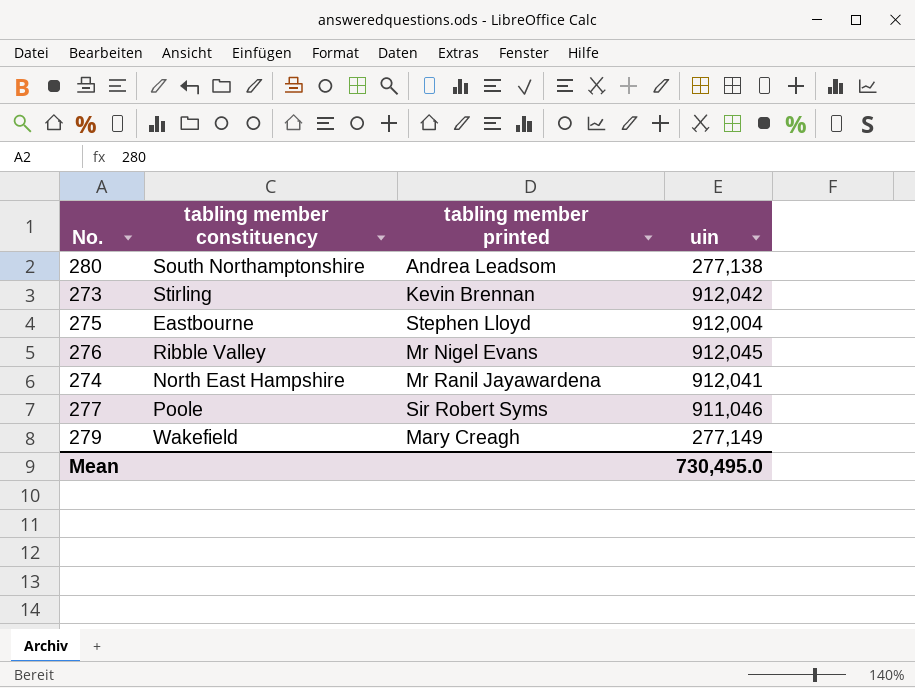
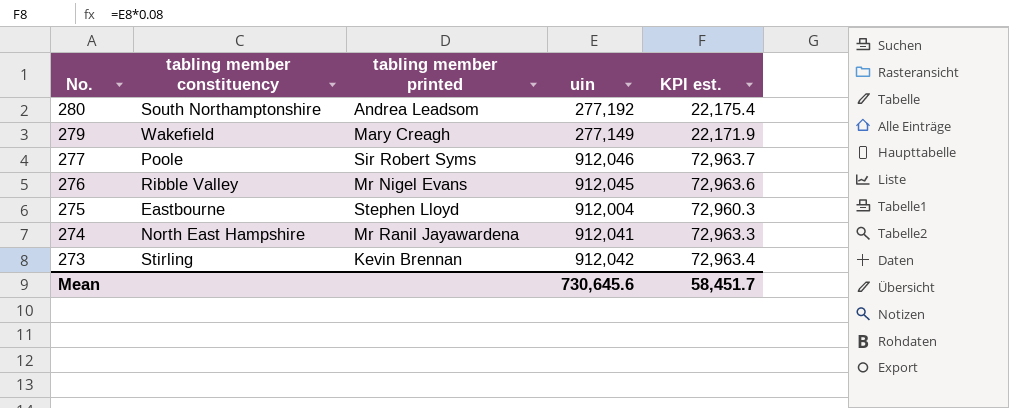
row order: none -> No. descending
column KPI est. | formula: none -> [uin] * 0.08
280 | uin: 277,138 -> 277,192
277 | uin: 911,046 -> 912,046
Mean | uin: 730,495.0 -> 730,645.6

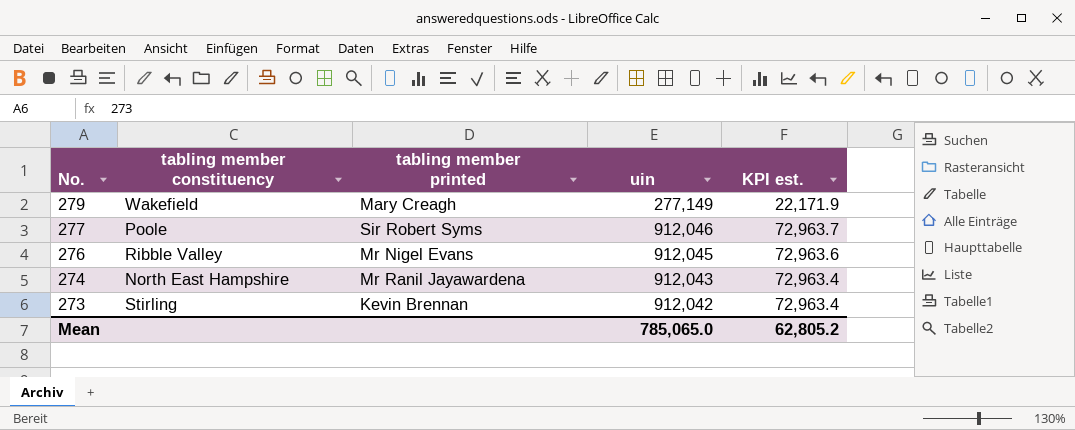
row 280: South Northamptonshire | Andrea Leadsom | 277,192 | 22,175.4 -> none
row 275: Eastbourne | Stephen Lloyd | 912,004 | 72,960.3 -> none
274 | uin: 912,041 -> 912,043
274 | KPI est.: 72,963.3 -> 72,963.4
Mean | uin: 730,645.6 -> 785,065.0
Mean | KPI est.: 58,451.7 -> 62,805.2

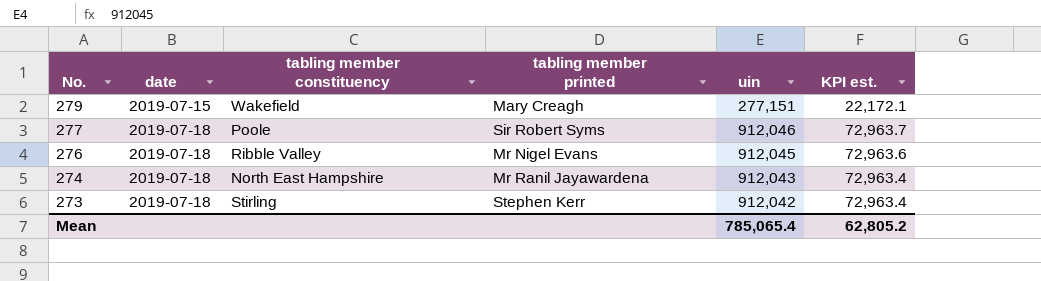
column date | position: none -> 2
279 | uin: 277,149 -> 277,151
279 | KPI est.: 22,171.9 -> 22,172.1
273 | tabling member printed: Kevin Brennan -> Stephen Kerr
Mean | uin: 785,065.0 -> 785,065.4

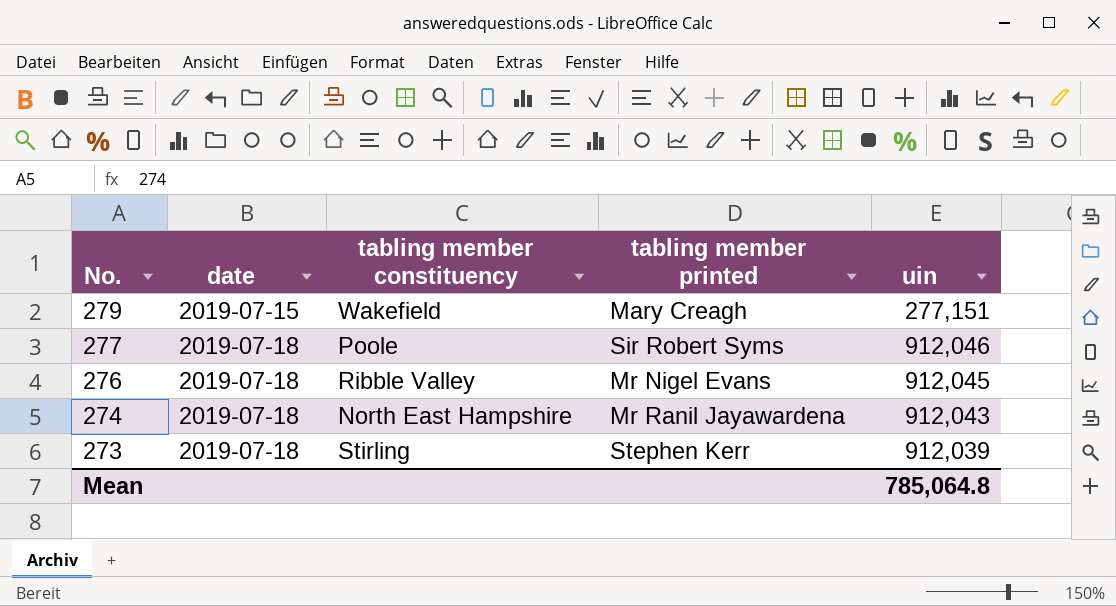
column KPI est. | formula: [uin] * 0.08 -> none
273 | uin: 912,042 -> 912,039
Mean | uin: 785,065.4 -> 785,064.8

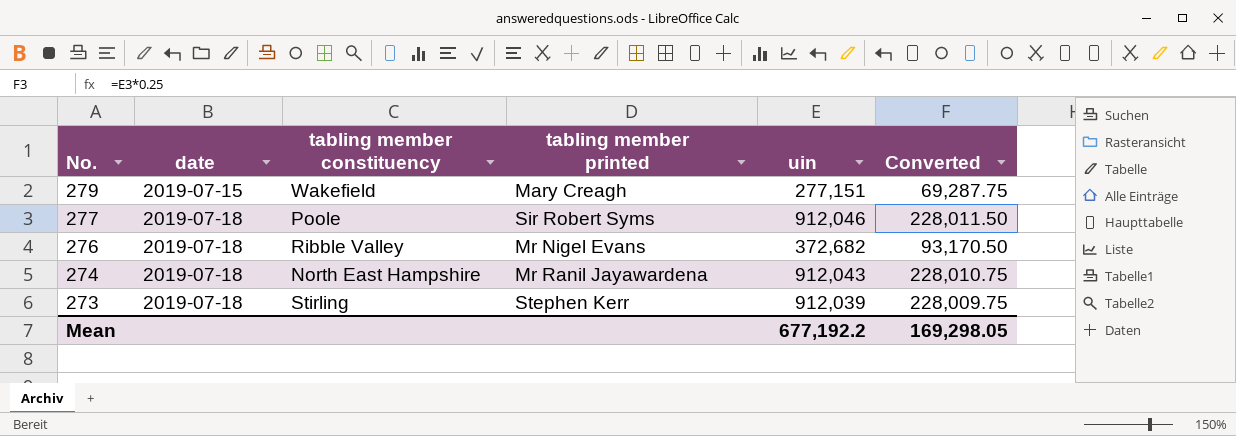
column Converted | formula: none -> [uin] * 0.25
276 | uin: 912,045 -> 372,682
Mean | uin: 785,064.8 -> 677,192.2

